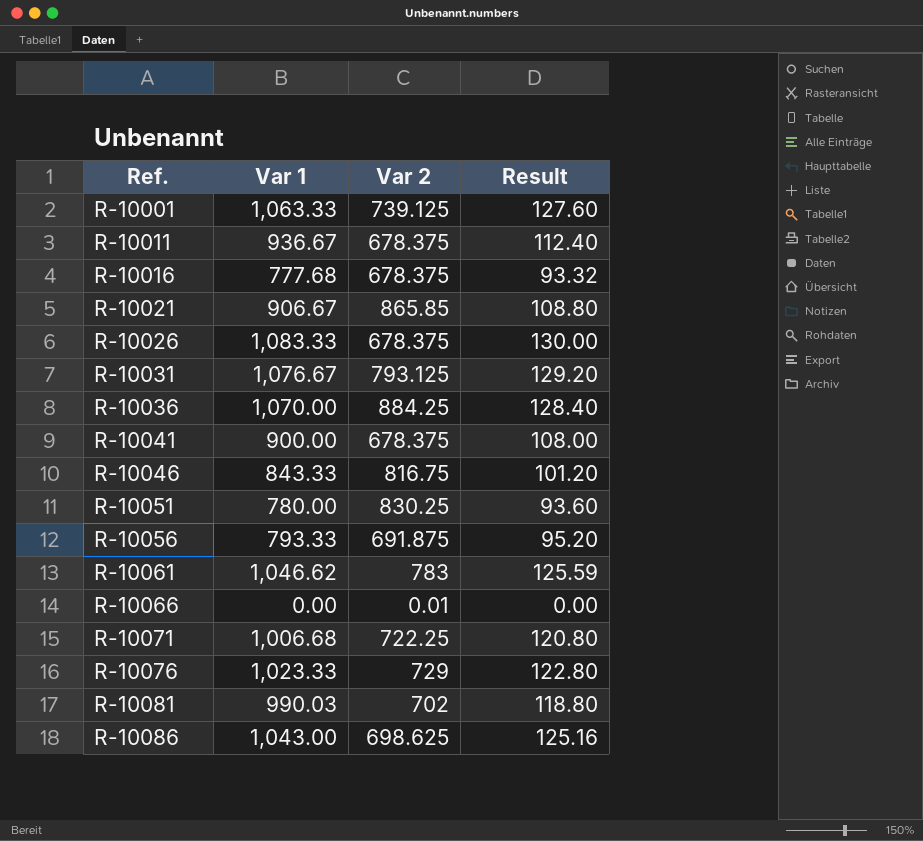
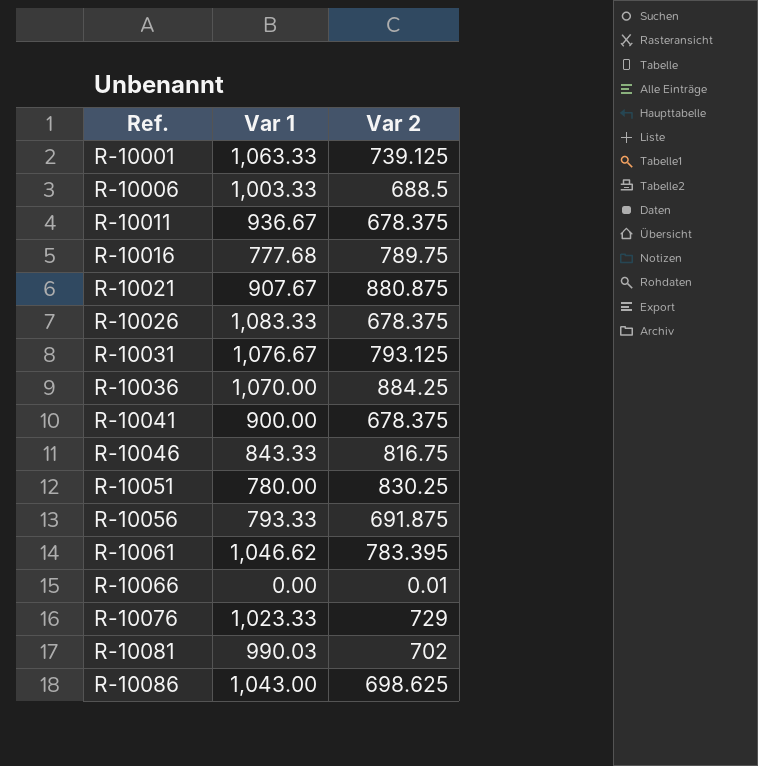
column Result | formula: [Var 1] * 0.12 -> none
row R-10071: 1,006.68 | 722.25 | 120.80 -> none
row R-10006: none -> 1,003.33 | 688.5
R-10016 | Var 2: 678.375 -> 789.75
R-10021 | Var 1: 906.67 -> 907.67
R-10021 | Var 2: 865.85 -> 880.875
R-10061 | Var 2: 783 -> 783.395

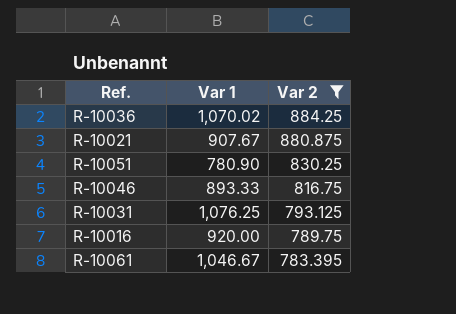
filter: none -> Var 2 >= 783.395
row order: Ref. ascending -> Var 2 descending
R-10036 | Var 1: 1,070.00 -> 1,070.02
R-10051 | Var 1: 780.00 -> 780.90
R-10046 | Var 1: 843.33 -> 893.33
R-10031 | Var 1: 1,076.67 -> 1,076.25
R-10016 | Var 1: 777.68 -> 920.00
R-10061 | Var 1: 1,046.62 -> 1,046.67

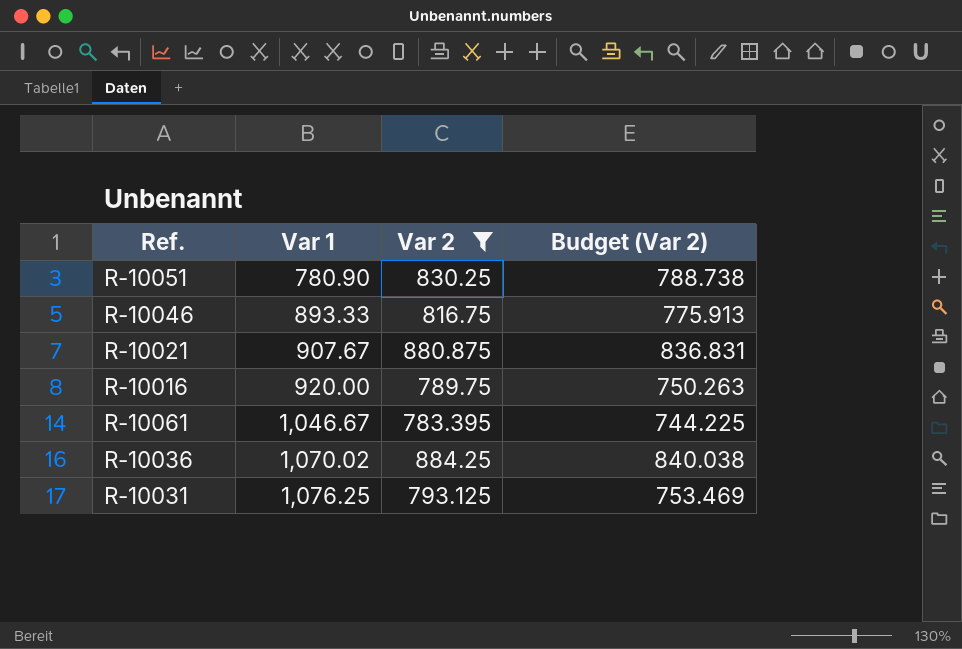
row order: Var 2 descending -> Var 1 ascending
column Budget (Var 2) | formula: none -> [Var 2] * 0.95

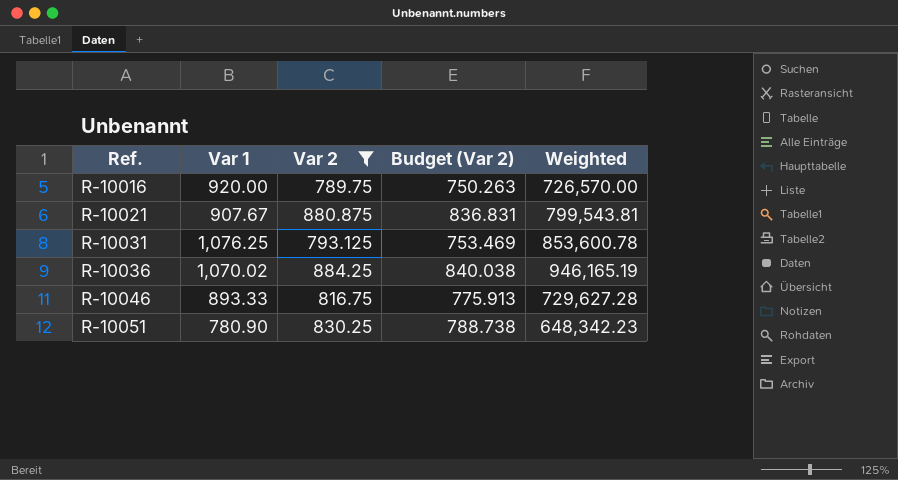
row order: Var 1 ascending -> Ref. ascending
column Weighted | formula: none -> [Var 1] * [Var 2]
row R-10061: 1,046.67 | 783.395 | 744.225 -> none

